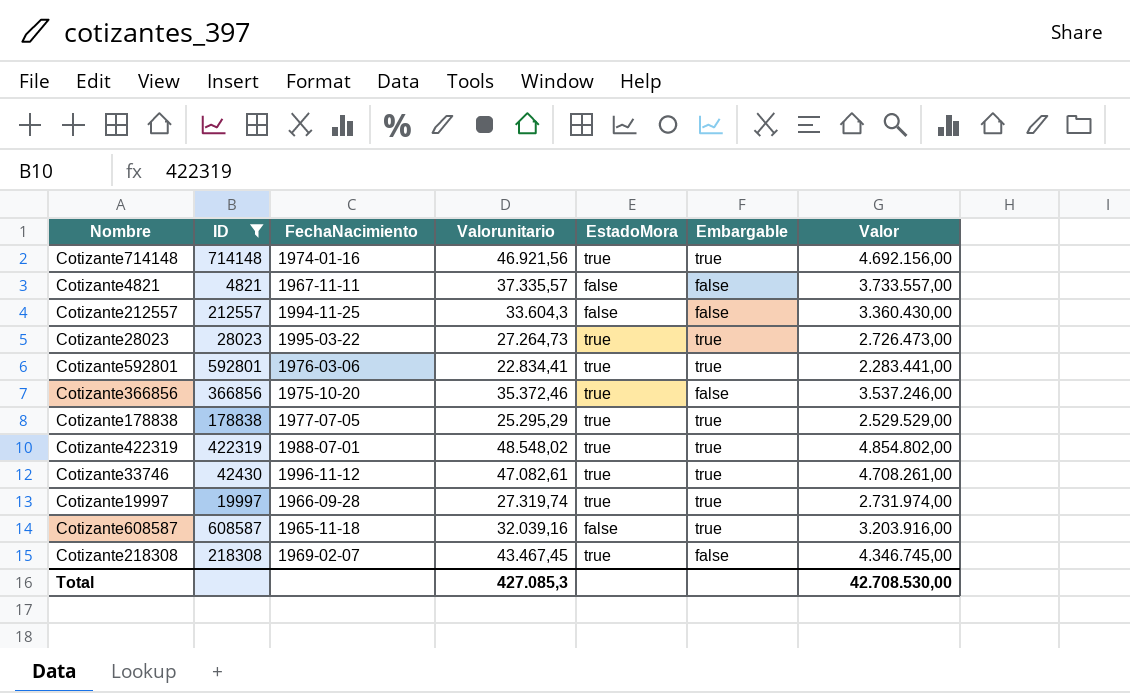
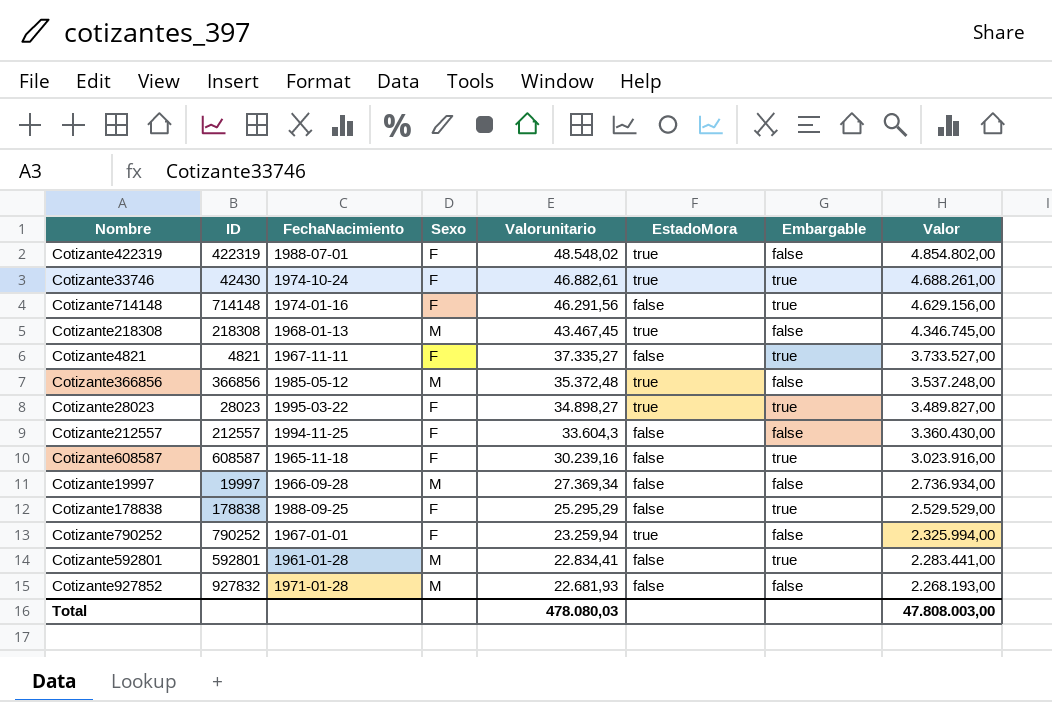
filter: ID <= 714148 -> none
row order: none -> Valorunitario descending
column Sexo | position: none -> 4
Cotizante422319 | Embargable: true -> false
Cotizante33746 | FechaNacimiento: 1996-11-12 -> 1974-10-24
Cotizante33746 | Valorunitario: 47.082,61 -> 46.882,61
Cotizante33746 | Valor: 4.708.261,00 -> 4.688.261,00
Cotizante714148 | Valorunitario: 46.921,56 -> 46.291,56
Cotizante714148 | EstadoMora: true -> false
Cotizante714148 | Valor: 4.692.156,00 -> 4.629.156,00
Cotizante218308 | FechaNacimiento: 1969-02-07 -> 1968-01-13
Cotizante4821 | Valorunitario: 37.335,57 -> 37.335,27
Cotizante4821 | Embargable: false -> true
Cotizante4821 | Valor: 3.733.557,00 -> 3.733.527,00
Cotizante366856 | FechaNacimiento: 1975-10-20 -> 1985-05-12
Cotizante366856 | Valorunitario: 35.372,46 -> 35.372,48
Cotizante366856 | Valor: 3.537.246,00 -> 3.537.248,00
Cotizante28023 | Valorunitario: 27.264,73 -> 34.898,27
Cotizante28023 | Valor: 2.726.473,00 -> 3.489.827,00
Cotizante608587 | Valorunitario: 32.039,16 -> 30.239,16
Cotizante608587 | Valor: 3.203.916,00 -> 3.023.916,00
Cotizante19997 | Valorunitario: 27.319,74 -> 27.369,34
Cotizante19997 | EstadoMora: true -> false
Cotizante19997 | Embargable: true -> false
Cotizante19997 | Valor: 2.731.974,00 -> 2.736.934,00
Cotizante178838 | FechaNacimiento: 1977-07-05 -> 1988-09-25
Cotizante178838 | EstadoMora: true -> false
Cotizante592801 | FechaNacimiento: 1976-03-06 -> 1961-01-28
Cotizante592801 | EstadoMora: true -> false
Total | Valorunitario: 427.085,3 -> 478.080,03
Total | Valor: 42.708.530,00 -> 47.808.003,00

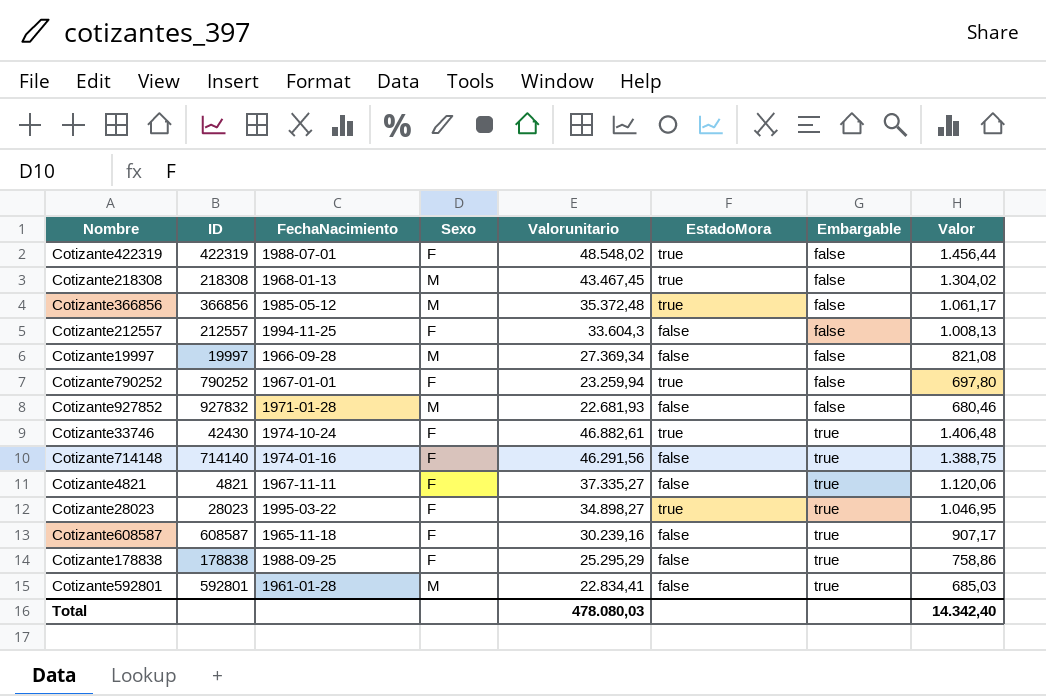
row order: Valorunitario descending -> Embargable ascending
column Valor | formula: [Valorunitario] * 100 -> [Valorunitario] * 0,03
Cotizante714148 | ID: 714148 -> 714140
Total | Valor: 47.808.003,00 -> 14.342,40

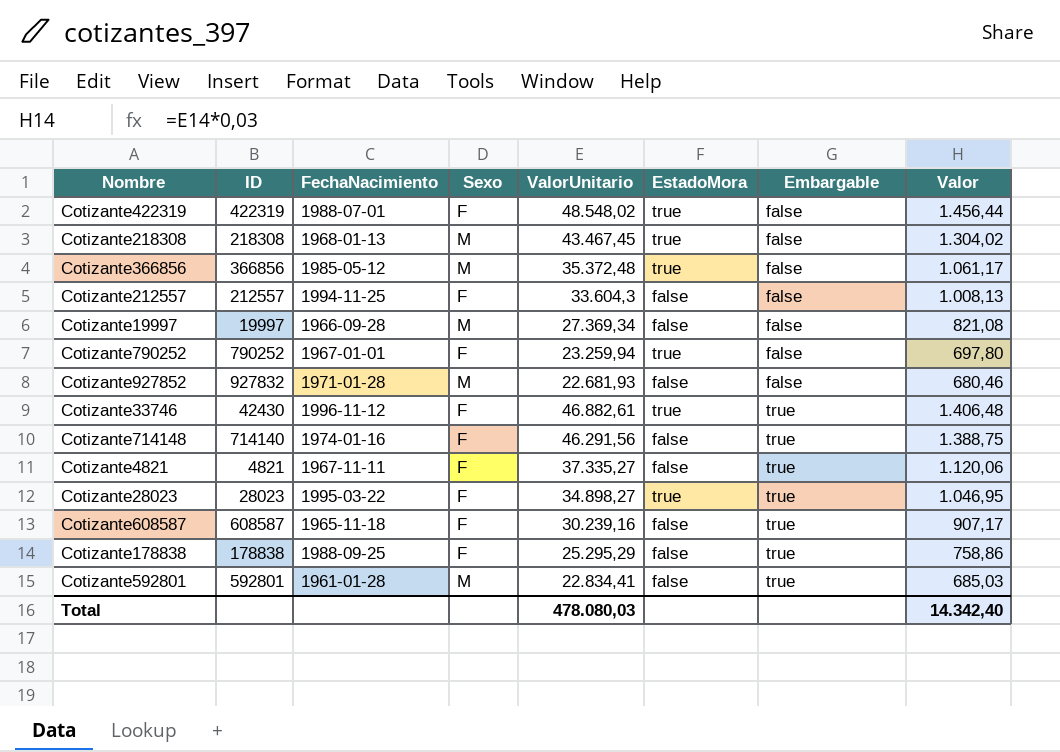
column name: Valorunitario -> ValorUnitario
Cotizante33746 | FechaNacimiento: 1974-10-24 -> 1996-11-12

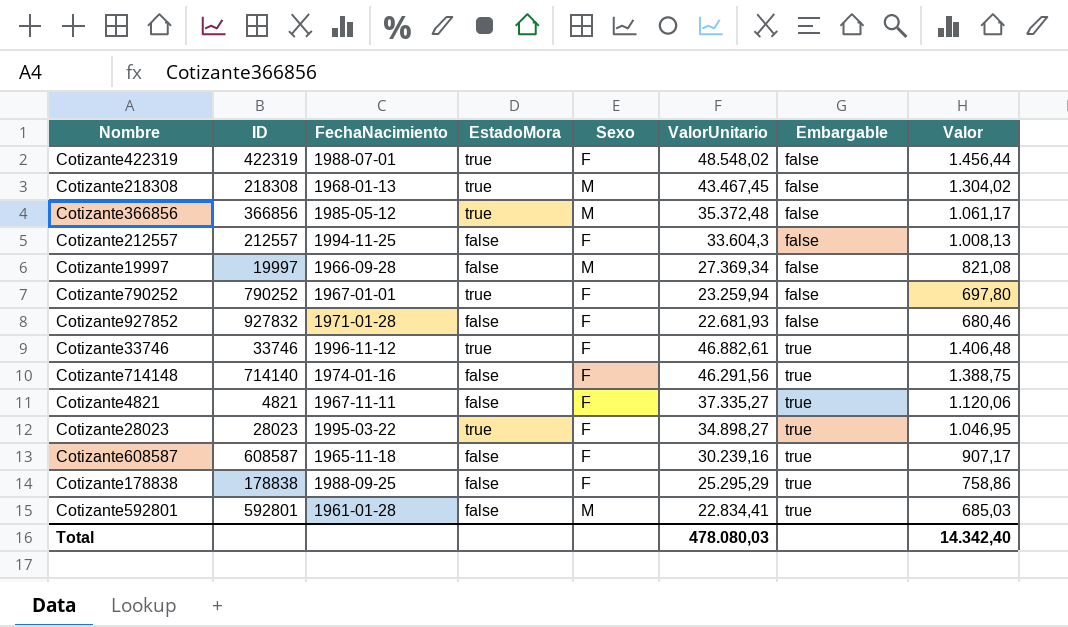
column EstadoMora | position: 6 -> 4
Cotizante927852 | Sexo: M -> F
Cotizante33746 | ID: 42430 -> 33746

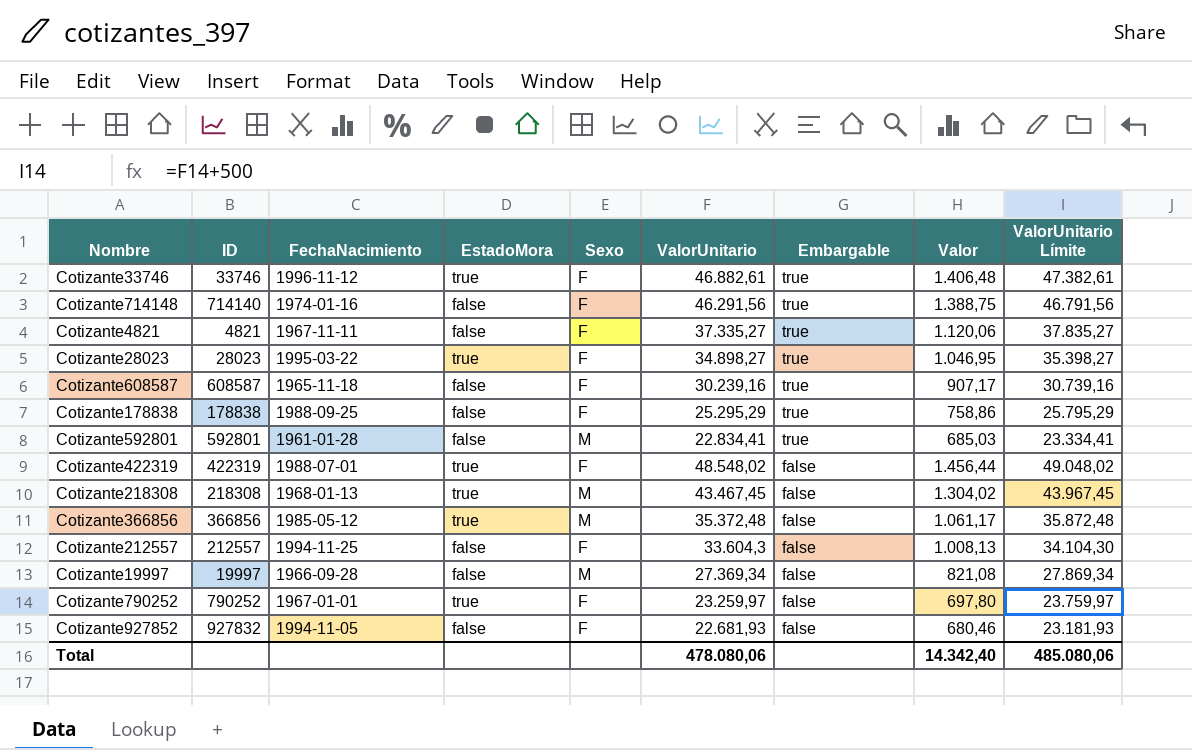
row order: Embargable ascending -> Embargable descending
column ValorUnitario Límite | formula: none -> [ValorUnitario] + 500
Cotizante790252 | ValorUnitario: 23.259,94 -> 23.259,97
Cotizante927852 | FechaNacimiento: 1971-01-28 -> 1994-11-05
Total | ValorUnitario: 478.080,03 -> 478.080,06

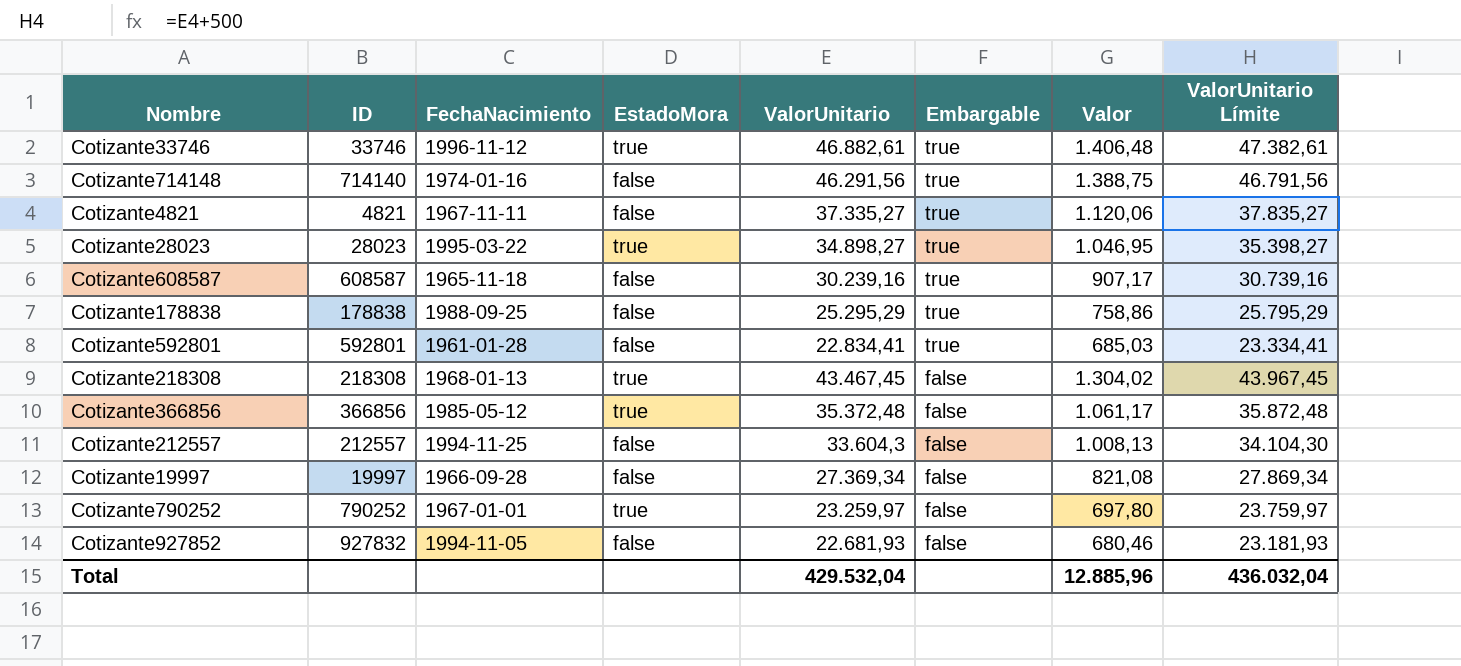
column Sexo | position: 5 -> none
row Cotizante422319: 422319 | 1988-07-01 | true | F | 48.548,02 | false | 1.456,44 | 49.048,02 -> none
Total | ValorUnitario: 478.080,06 -> 429.532,04
Total | Valor: 14.342,40 -> 12.885,96
Total | ValorUnitario Límite: 485.080,06 -> 436.032,04

